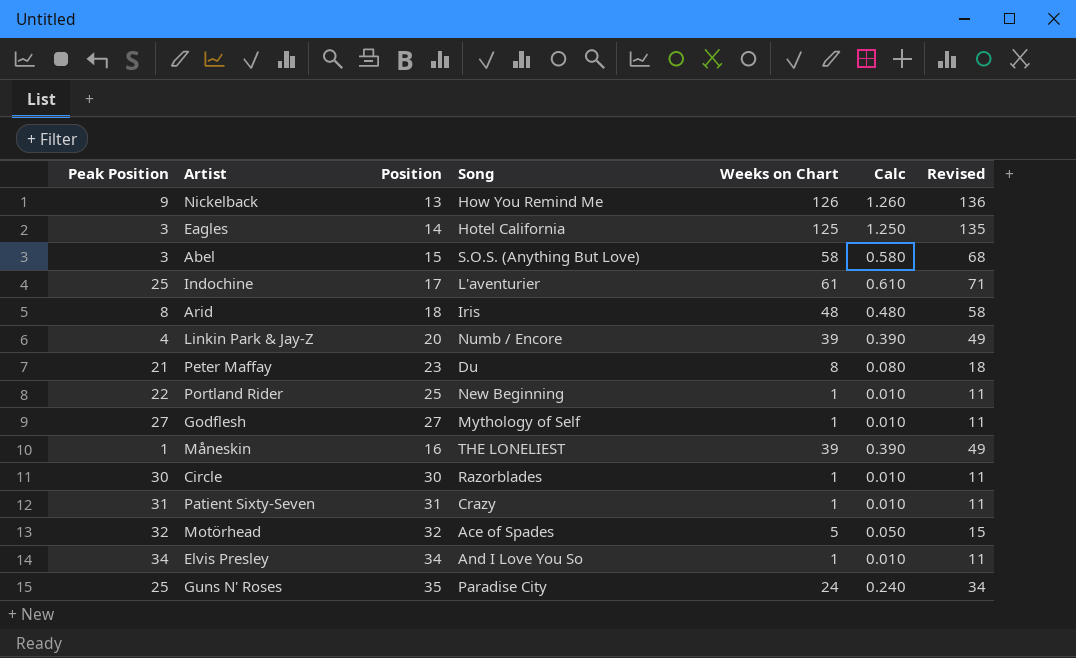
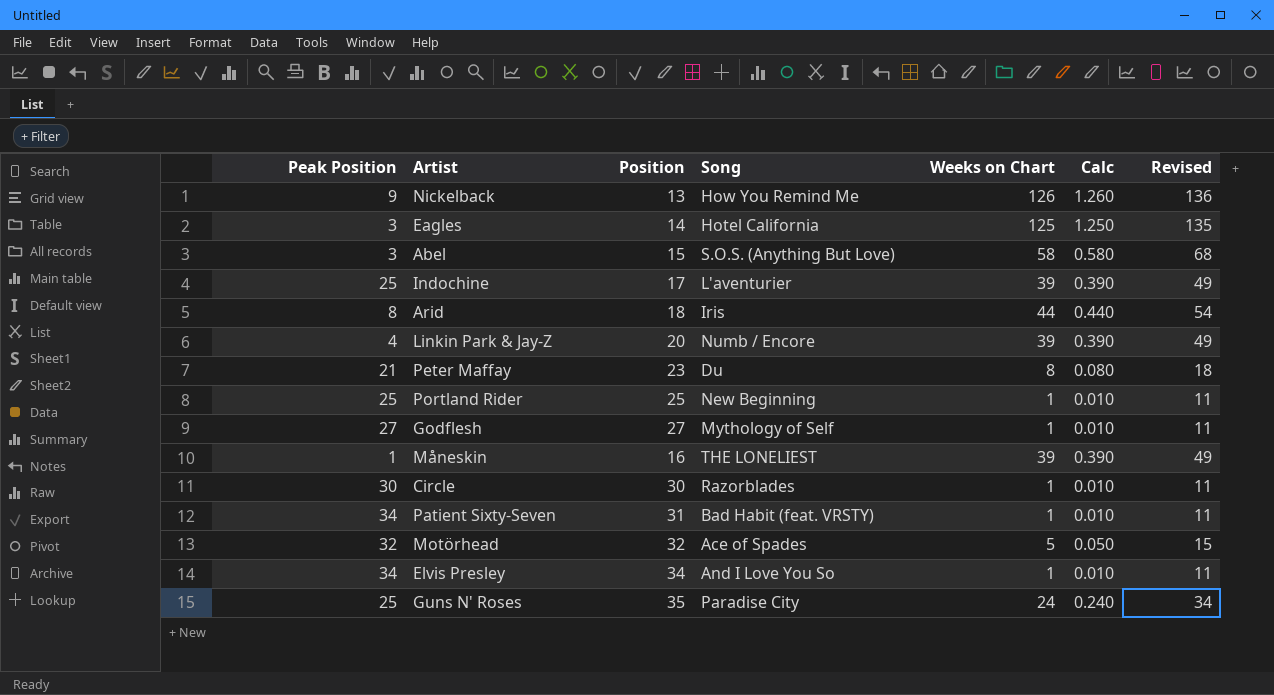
Indochine | Weeks on Chart: 61 -> 39
Indochine | Calc: 0.610 -> 0.390
Indochine | Revised: 71 -> 49
Arid | Weeks on Chart: 48 -> 44
Arid | Calc: 0.480 -> 0.440
Arid | Revised: 58 -> 54
Portland Rider | Peak Position: 22 -> 25
Patient Sixty-Seven | Peak Position: 31 -> 34
Patient Sixty-Seven | Song: Crazy -> Bad Habit (feat. VRSTY)

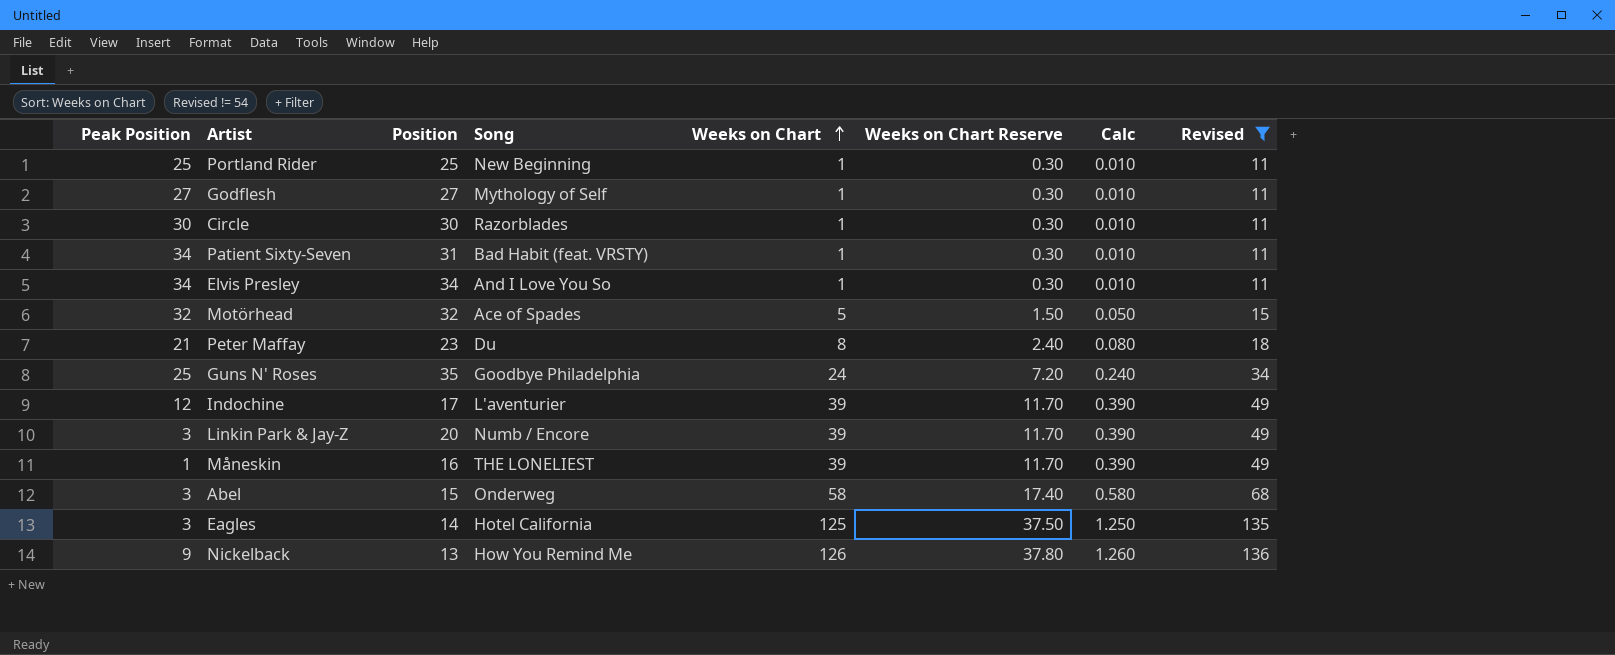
filter: none -> Revised != 54
row order: none -> Weeks on Chart ascending
column Weeks on Chart Reserve | formula: none -> [Weeks on Chart] * 0.3
Guns N' Roses | Song: Paradise City -> Goodbye Philadelphia
Indochine | Peak Position: 25 -> 12
Linkin Park & Jay-Z | Peak Position: 4 -> 3
Abel | Song: S.O.S. (Anything But Love) -> Onderweg

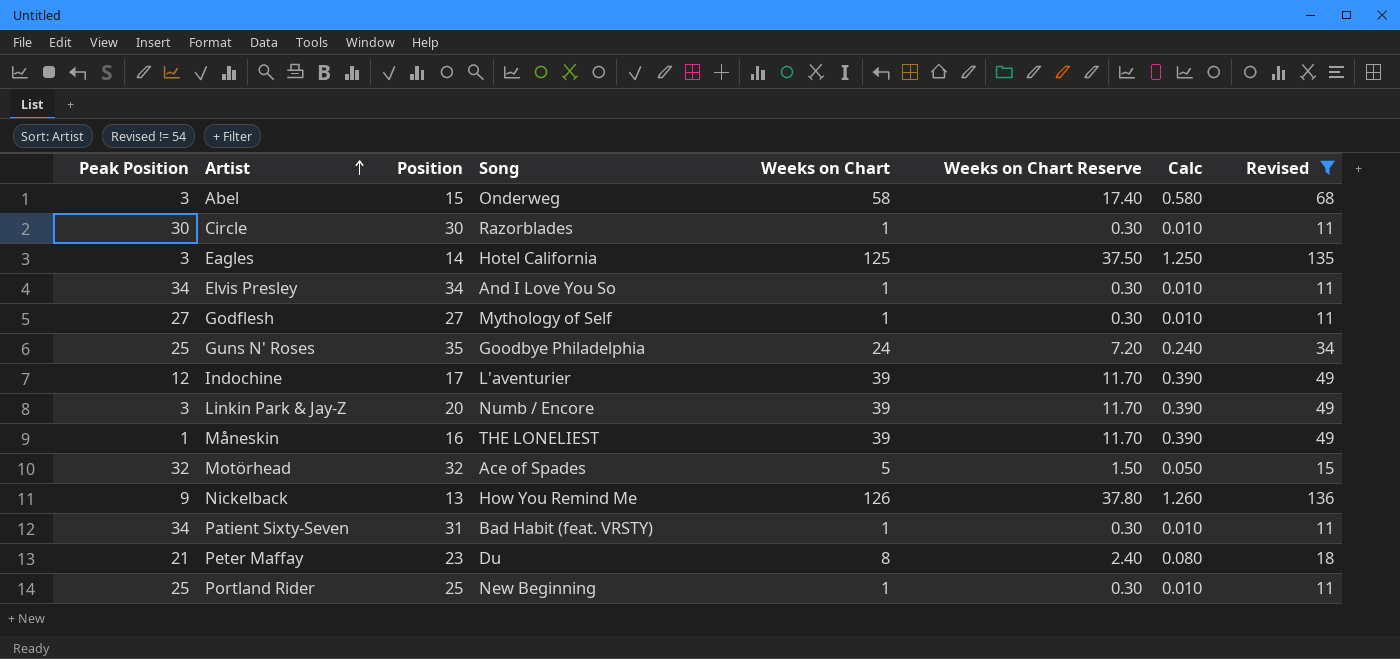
row order: Weeks on Chart ascending -> Artist ascending

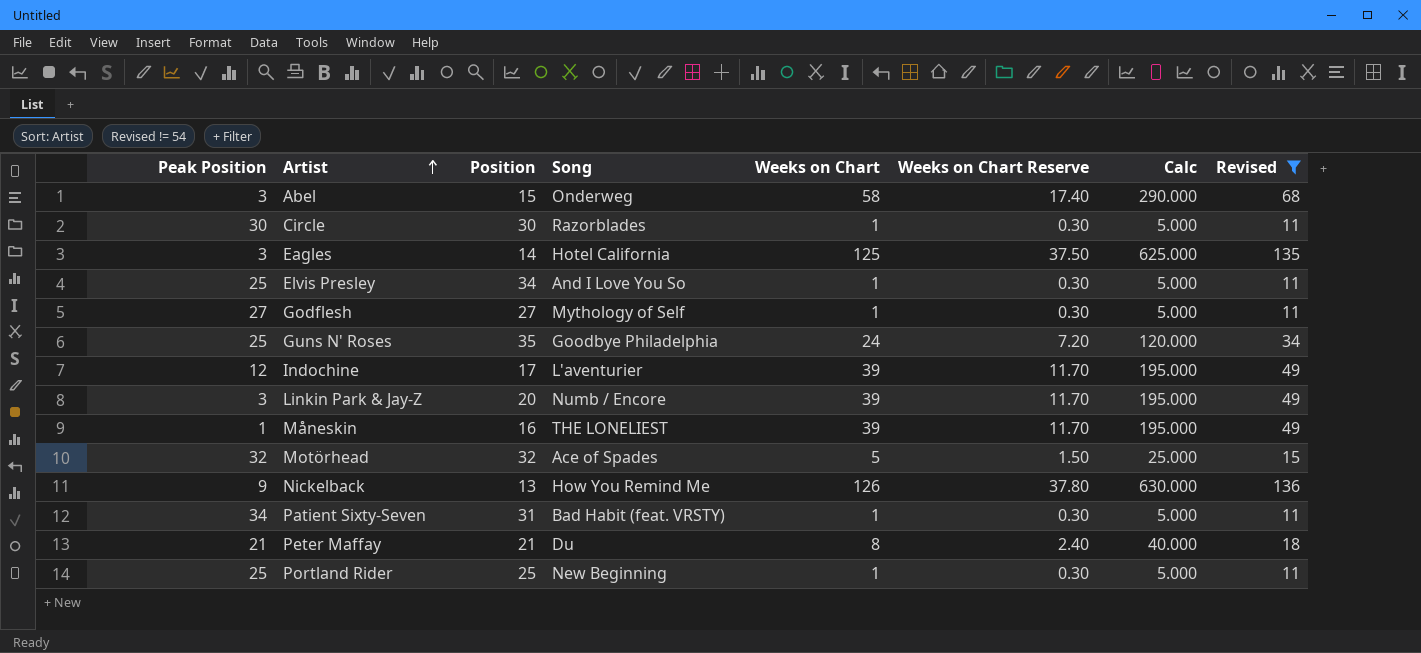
column Calc | formula: [Weeks on Chart] * 0.01 -> [Weeks on Chart] * 5
Elvis Presley | Peak Position: 34 -> 25
Peter Maffay | Position: 23 -> 21

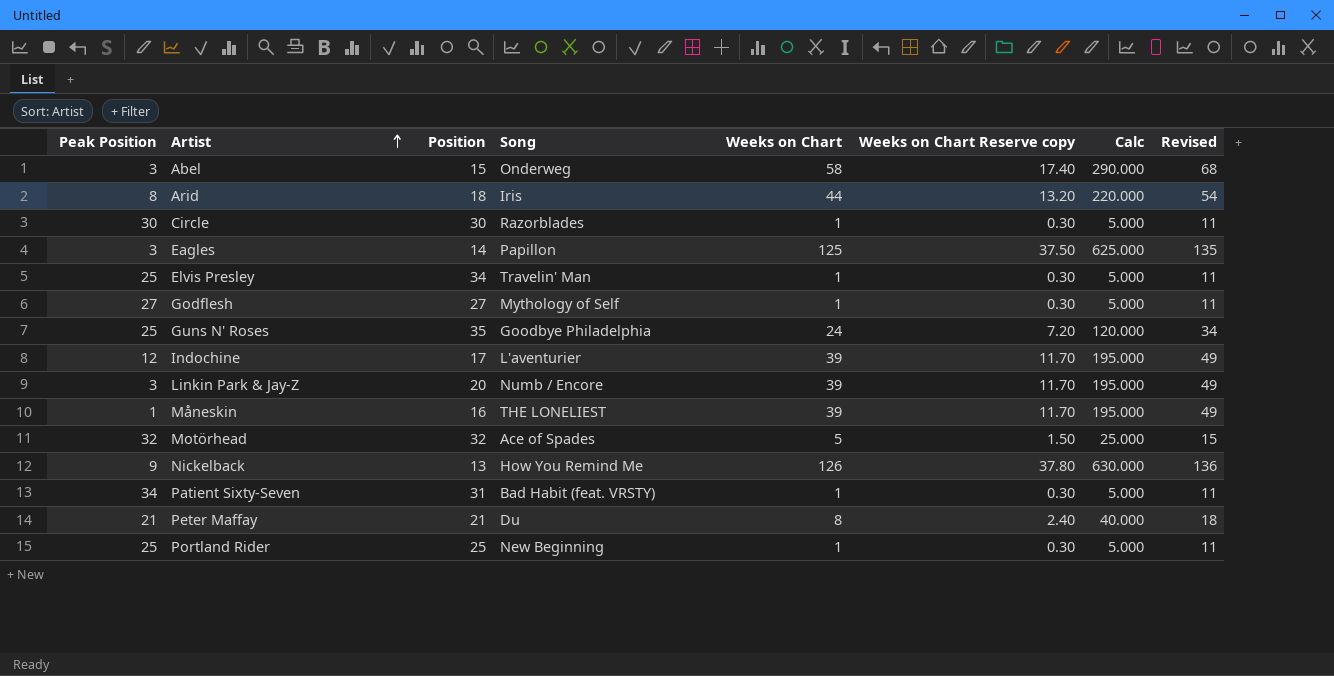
filter: Revised != 54 -> none
column name: Weeks on Chart Reserve -> Weeks on Chart Reserve copy
Eagles | Song: Hotel California -> Papillon
Elvis Presley | Song: And I Love You So -> Travelin' Man

